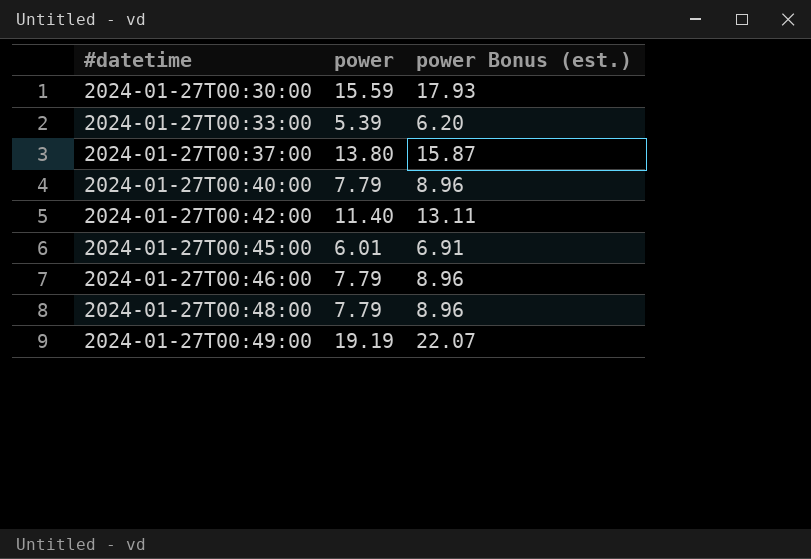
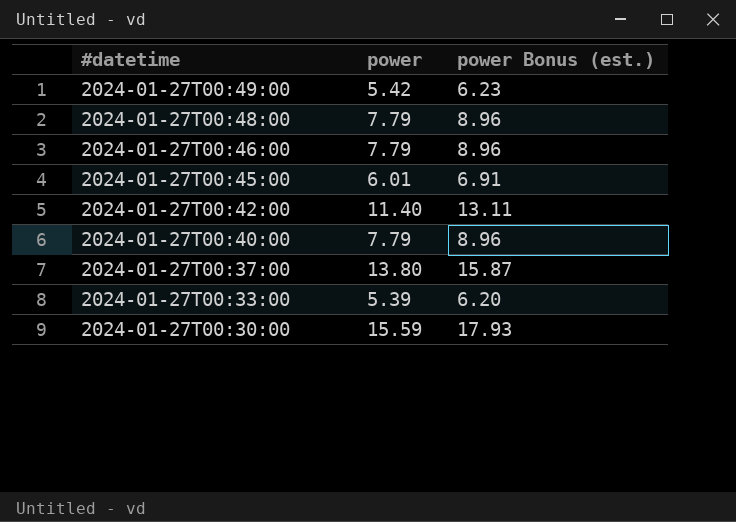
row order: #datetime ascending -> #datetime descending
2024-01-27T00:49:00 | power: 19.19 -> 5.42
2024-01-27T00:49:00 | power Bonus (est.): 22.07 -> 6.23

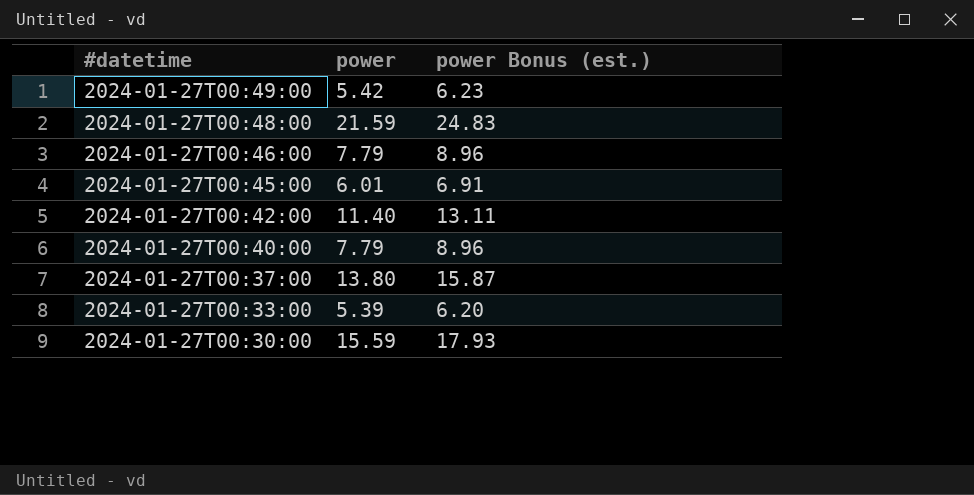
2024-01-27T00:48:00 | power: 7.79 -> 21.59
2024-01-27T00:48:00 | power Bonus (est.): 8.96 -> 24.83

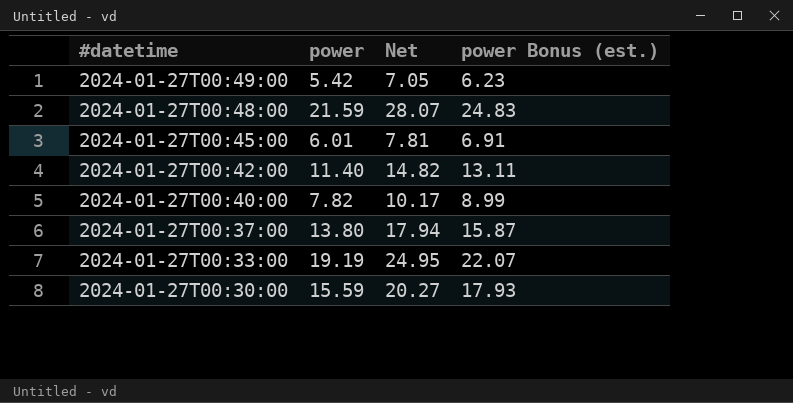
column Net | formula: none -> [power] * 1.3
row 2024-01-27T00:46:00: 7.79 | 8.96 -> none
2024-01-27T00:40:00 | power: 7.79 -> 7.82
2024-01-27T00:40:00 | power Bonus (est.): 8.96 -> 8.99
2024-01-27T00:33:00 | power: 5.39 -> 19.19
2024-01-27T00:33:00 | power Bonus (est.): 6.20 -> 22.07

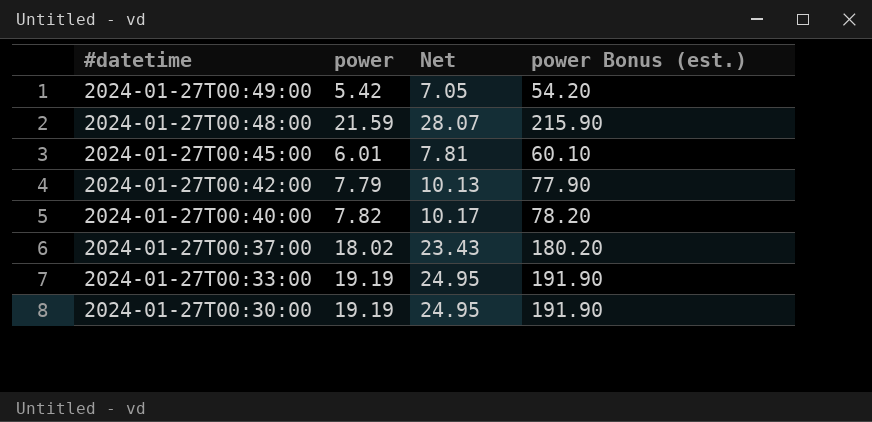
column power Bonus (est.) | formula: [power] * 1.15 -> [power] * 10
2024-01-27T00:42:00 | power: 11.40 -> 7.79
2024-01-27T00:42:00 | Net: 14.82 -> 10.13
2024-01-27T00:37:00 | power: 13.80 -> 18.02
2024-01-27T00:37:00 | Net: 17.94 -> 23.43
2024-01-27T00:30:00 | power: 15.59 -> 19.19
2024-01-27T00:30:00 | Net: 20.27 -> 24.95

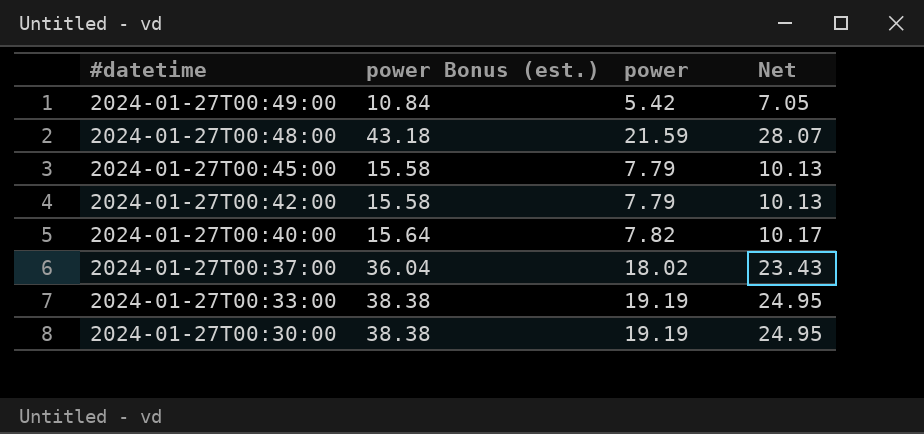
column power Bonus (est.) | formula: [power] * 10 -> [power] * 2
column power Bonus (est.) | position: 4 -> 2
2024-01-27T00:45:00 | power: 6.01 -> 7.79
2024-01-27T00:45:00 | Net: 7.81 -> 10.13

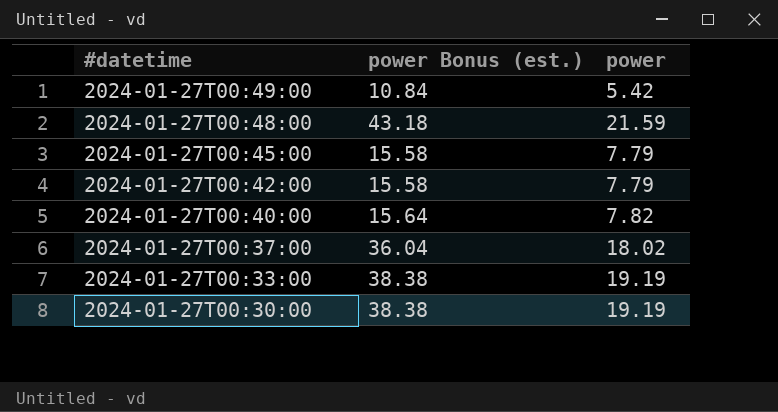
column Net | formula: [power] * 1.3 -> none

